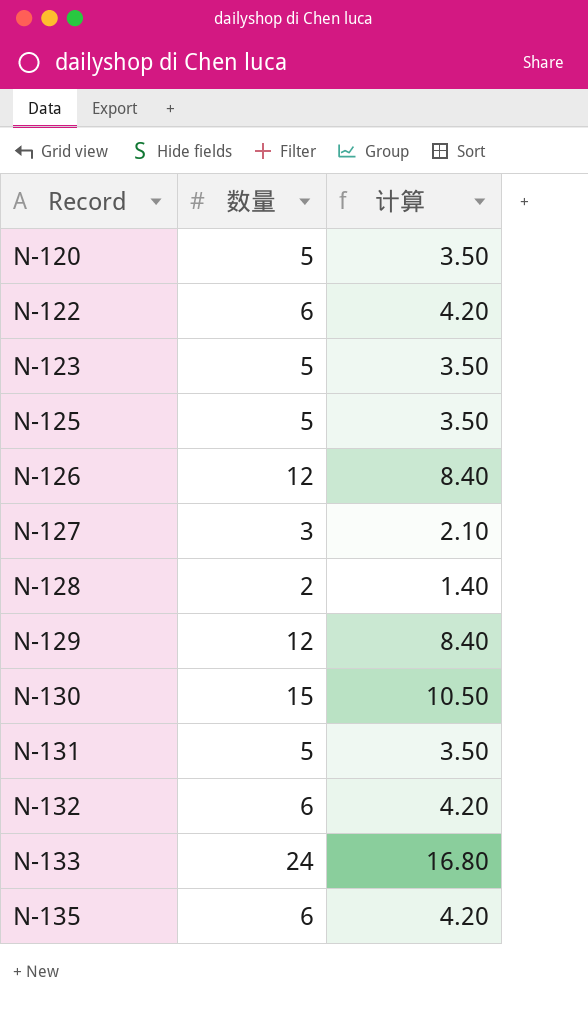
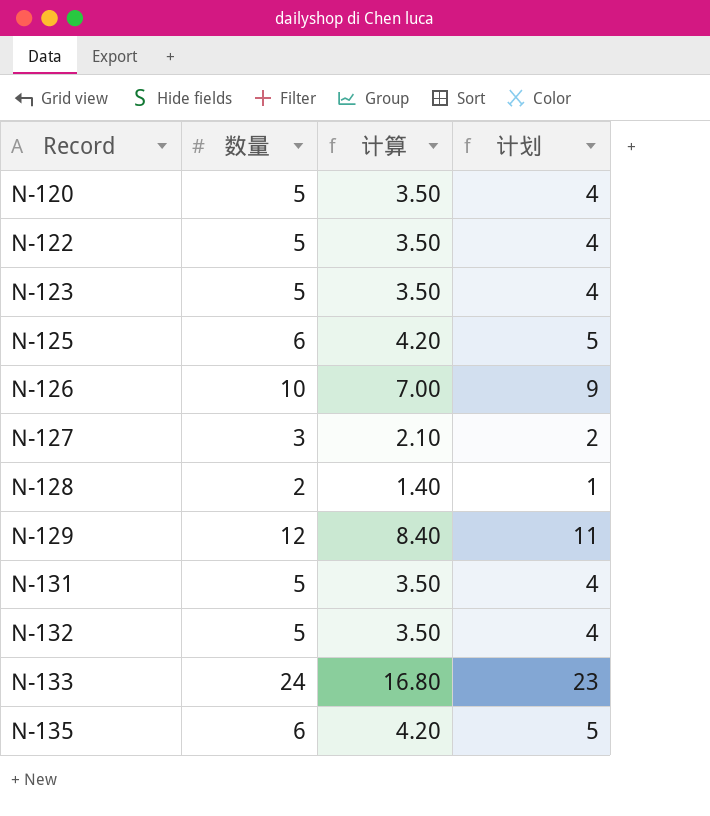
column 计划 | formula: none -> [数量] - 1
row N-130: 15 | 10.50 -> none
N-122 | 数量: 6 -> 5
N-122 | 计算: 4.20 -> 3.50
N-125 | 数量: 5 -> 6
N-125 | 计算: 3.50 -> 4.20
N-126 | 数量: 12 -> 10
N-126 | 计算: 8.40 -> 7.00
N-132 | 数量: 6 -> 5
N-132 | 计算: 4.20 -> 3.50

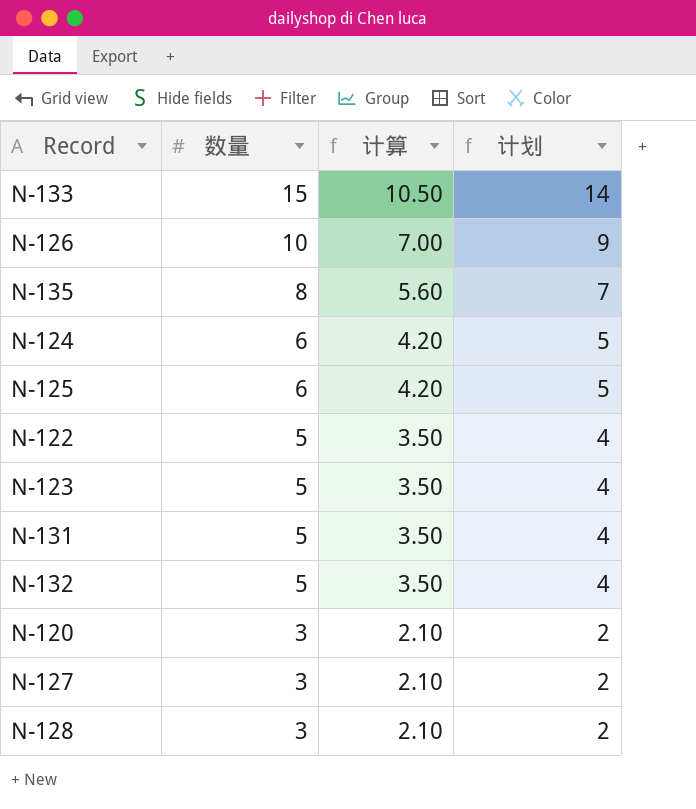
row order: Record ascending -> 数量 descending
row N-129: 12 | 8.40 | 11 -> none
N-133 | 数量: 24 -> 15
N-133 | 计算: 16.80 -> 10.50
N-133 | 计划: 23 -> 14
N-135 | 数量: 6 -> 8
N-135 | 计算: 4.20 -> 5.60
N-135 | 计划: 5 -> 7
row N-124: none -> 6 | 4.20 | 5
N-120 | 数量: 5 -> 3
N-120 | 计算: 3.50 -> 2.10
N-120 | 计划: 4 -> 2
N-128 | 数量: 2 -> 3
N-128 | 计算: 1.40 -> 2.10
N-128 | 计划: 1 -> 2

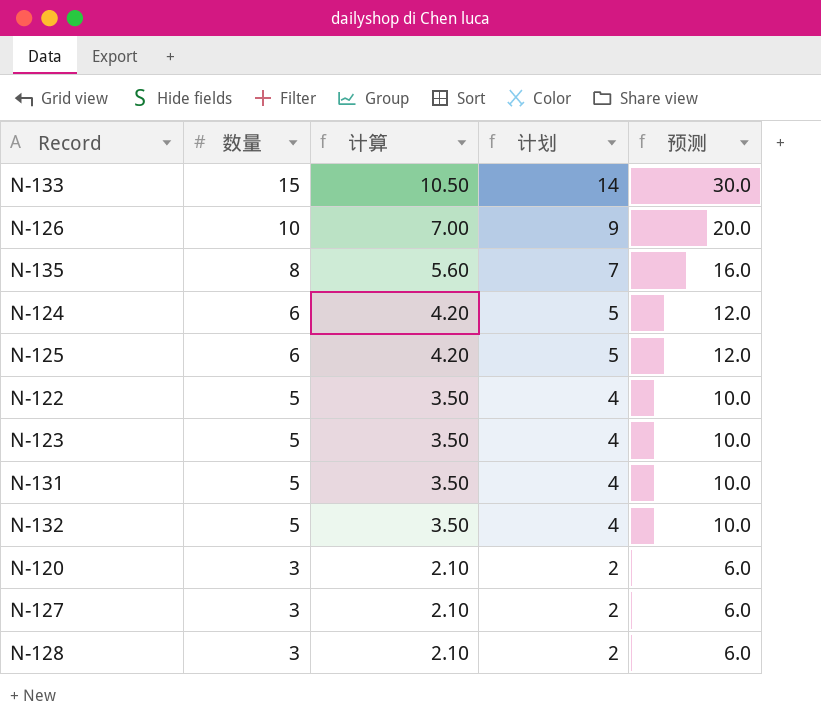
column 预测 | formula: none -> [数量] * 2

